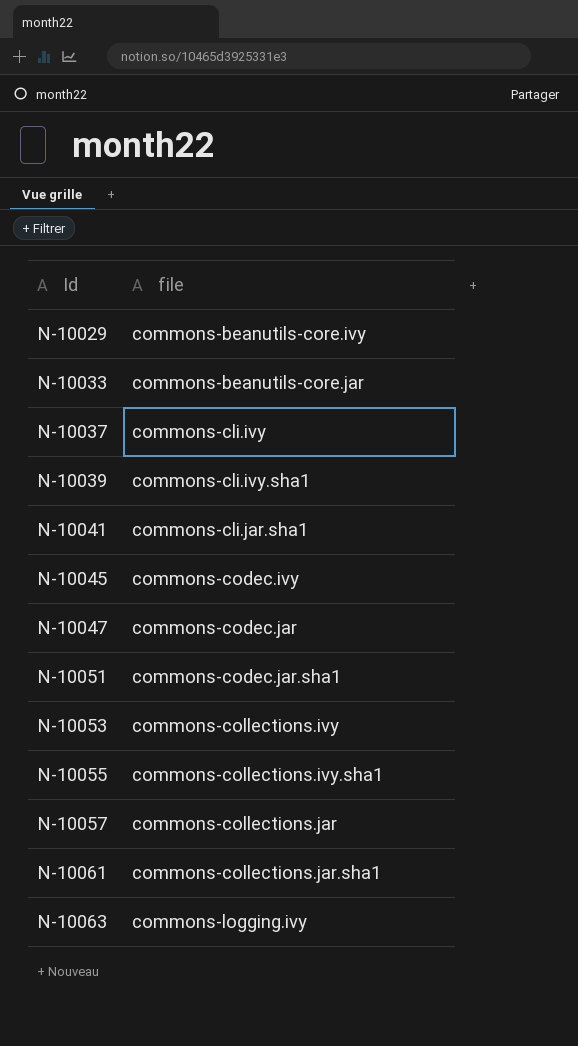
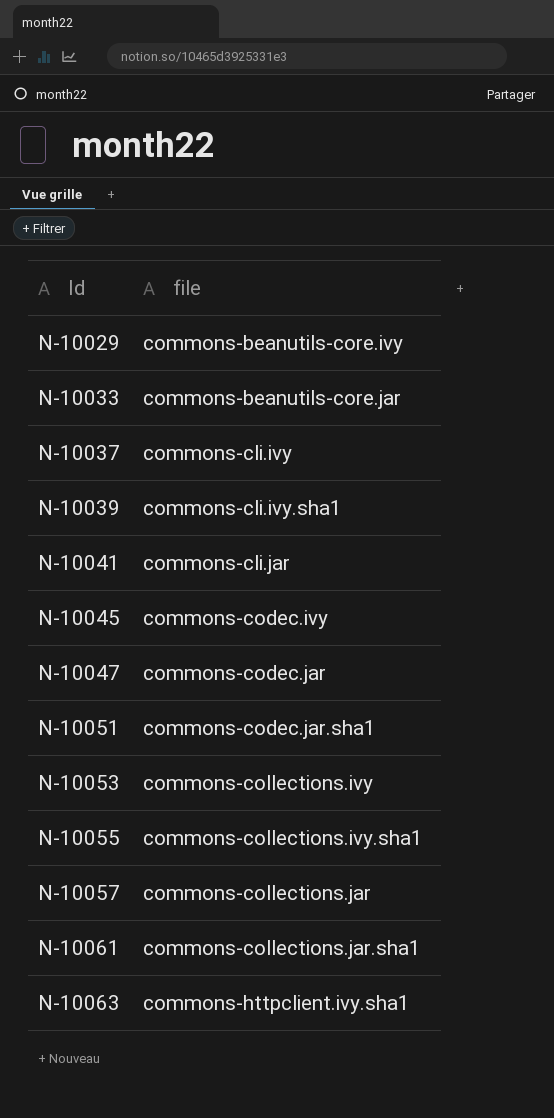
N-10041 | file: commons-cli.jar.sha1 -> commons-cli.jar
N-10063 | file: commons-logging.ivy -> commons-httpclient.ivy.sha1

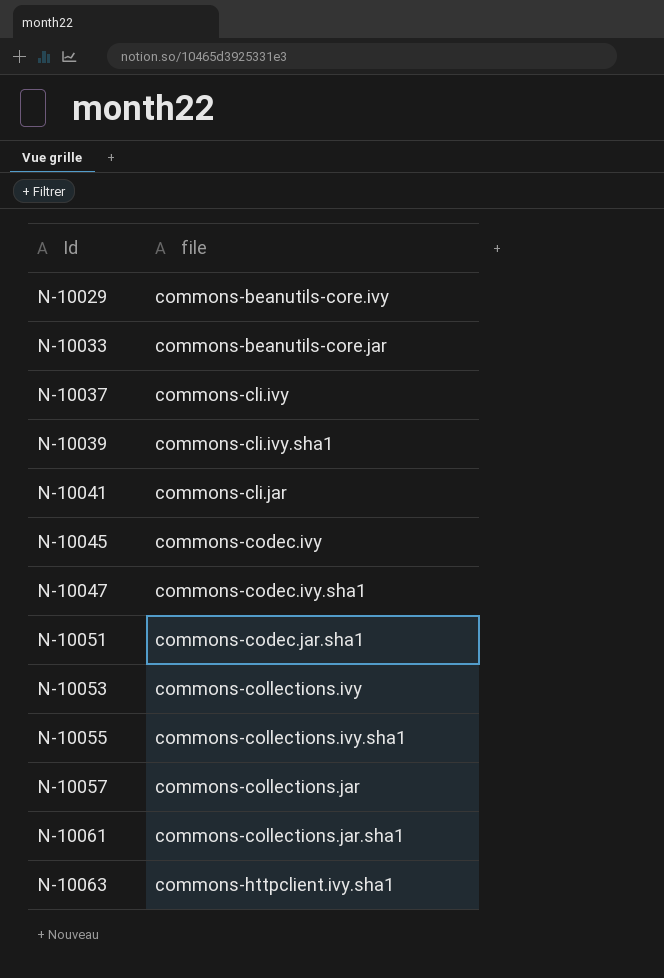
N-10047 | file: commons-codec.jar -> commons-codec.ivy.sha1

